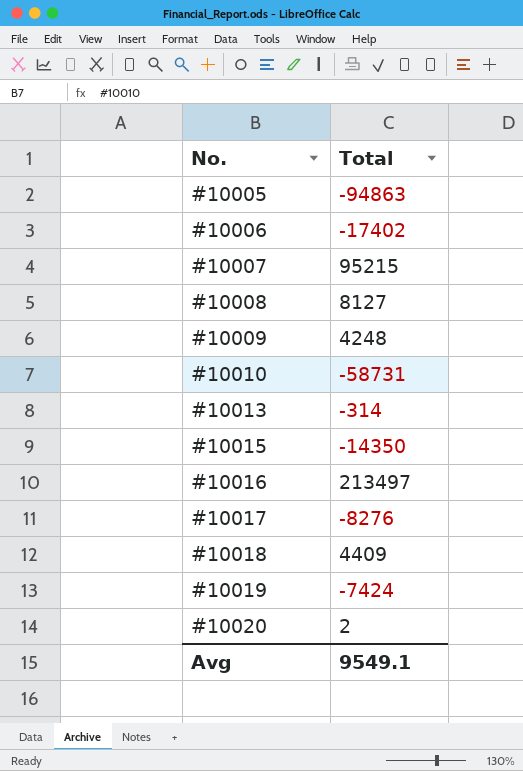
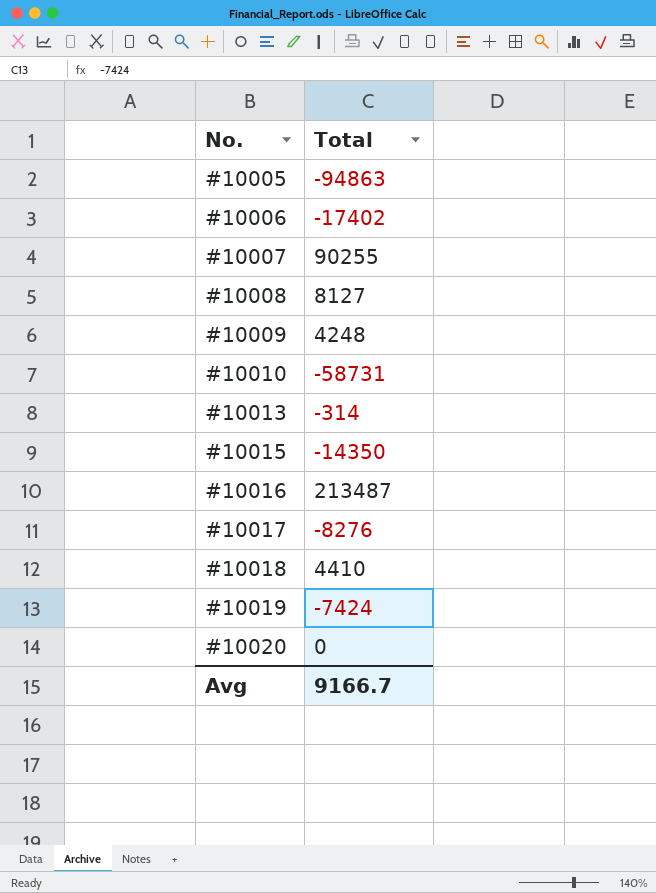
#10007 | Total: 95215 -> 90255
#10016 | Total: 213497 -> 213487
#10018 | Total: 4409 -> 4410
#10020 | Total: 2 -> 0
Avg | Total: 9549.1 -> 9166.7

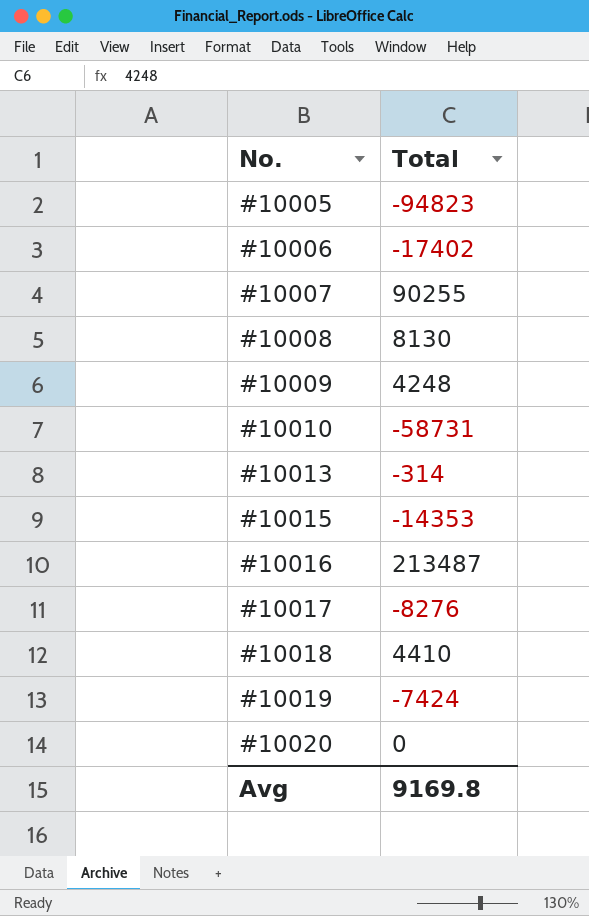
#10005 | Total: -94863 -> -94823
#10008 | Total: 8127 -> 8130
#10015 | Total: -14350 -> -14353
Avg | Total: 9166.7 -> 9169.8

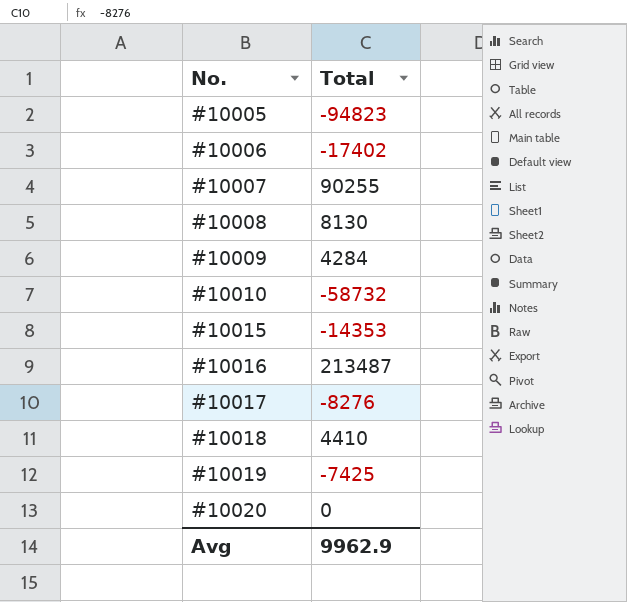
row #10013: -314 -> none
#10009 | Total: 4248 -> 4284
#10010 | Total: -58731 -> -58732
#10019 | Total: -7424 -> -7425
Avg | Total: 9169.8 -> 9962.9

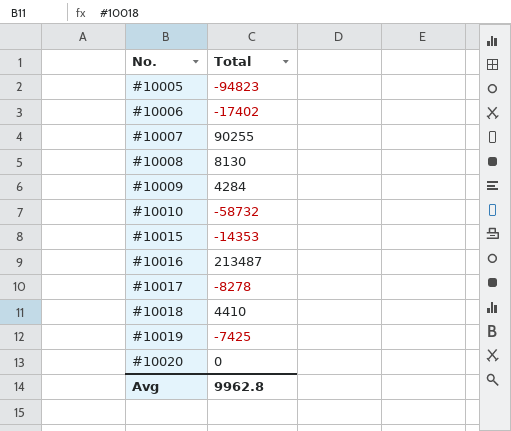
#10017 | Total: -8276 -> -8278
Avg | Total: 9962.9 -> 9962.8

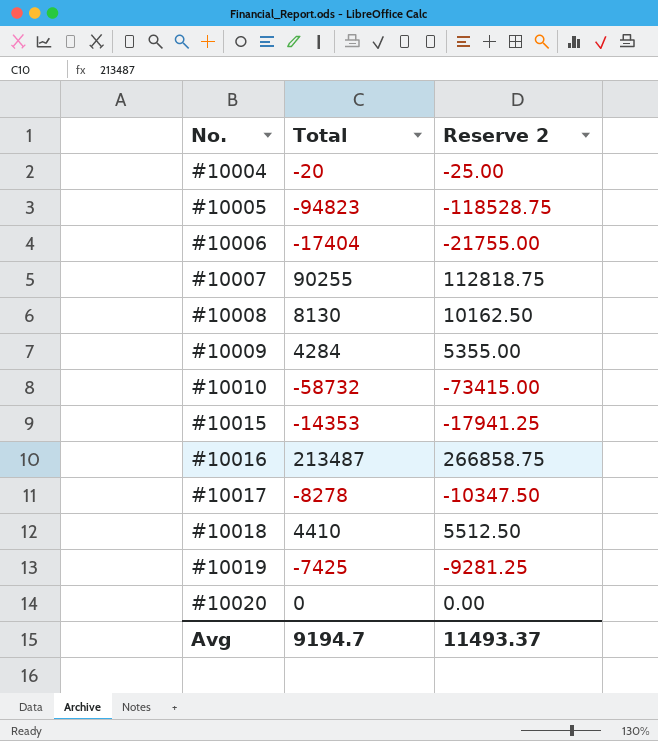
column Reserve 2 | formula: none -> [Total] * 1.25
row #10004: none -> -20 | -25.00
#10006 | Total: -17402 -> -17404
Avg | Total: 9962.8 -> 9194.7

